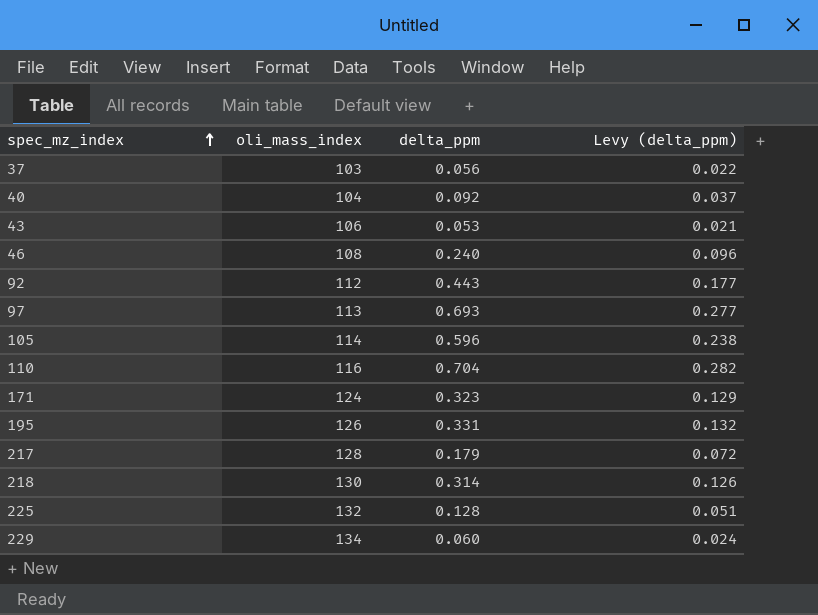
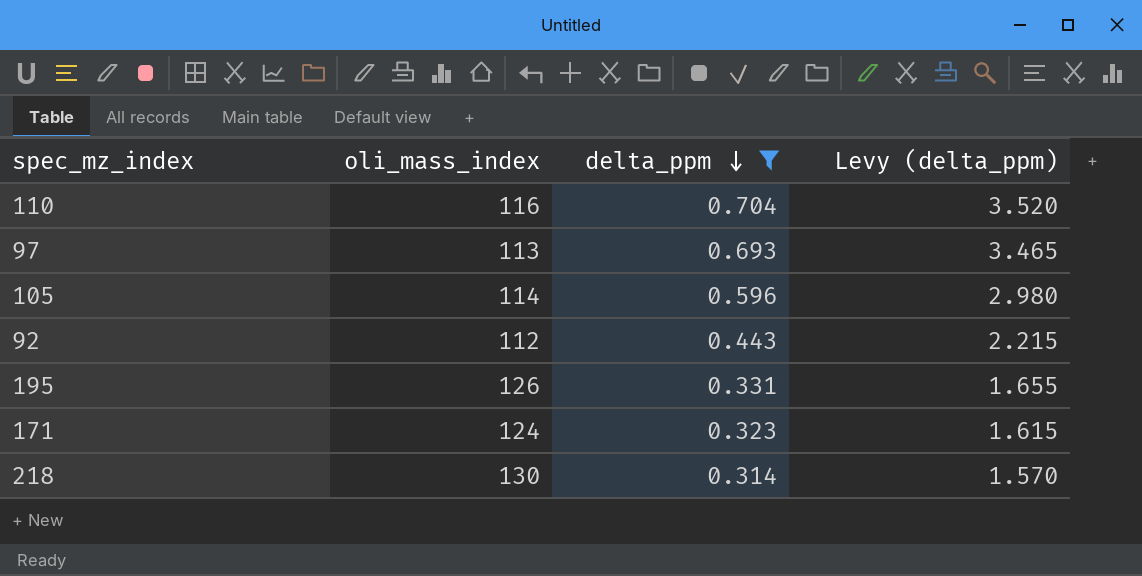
filter: none -> delta_ppm >= 0.314
row order: spec_mz_index ascending -> delta_ppm descending
column Levy (delta_ppm) | formula: [delta_ppm] * 0.4 -> [delta_ppm] * 5

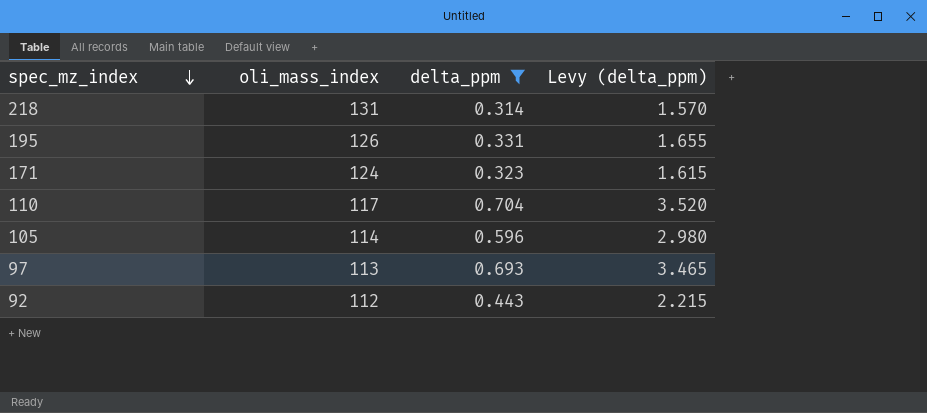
row order: delta_ppm descending -> spec_mz_index descending
218 | oli_mass_index: 130 -> 131
110 | oli_mass_index: 116 -> 117

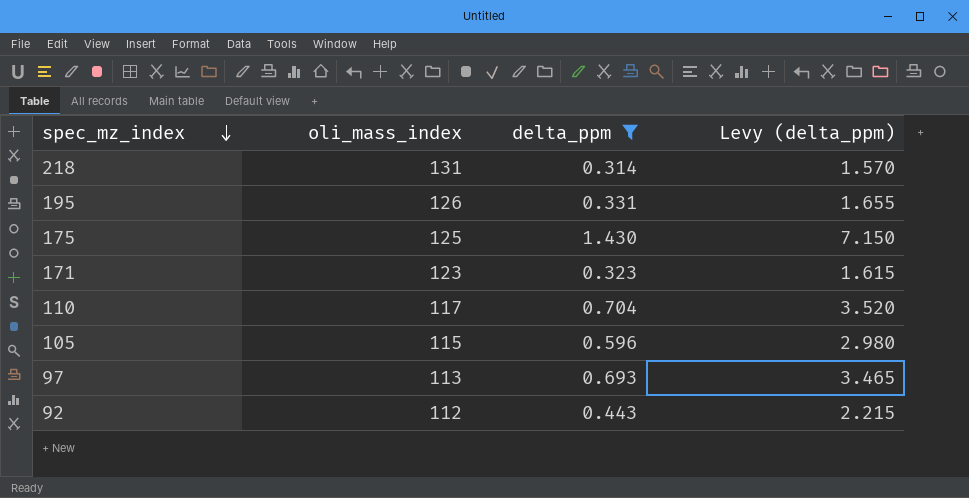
row 175: none -> 125 | 1.430 | 7.150
171 | oli_mass_index: 124 -> 123
105 | oli_mass_index: 114 -> 115

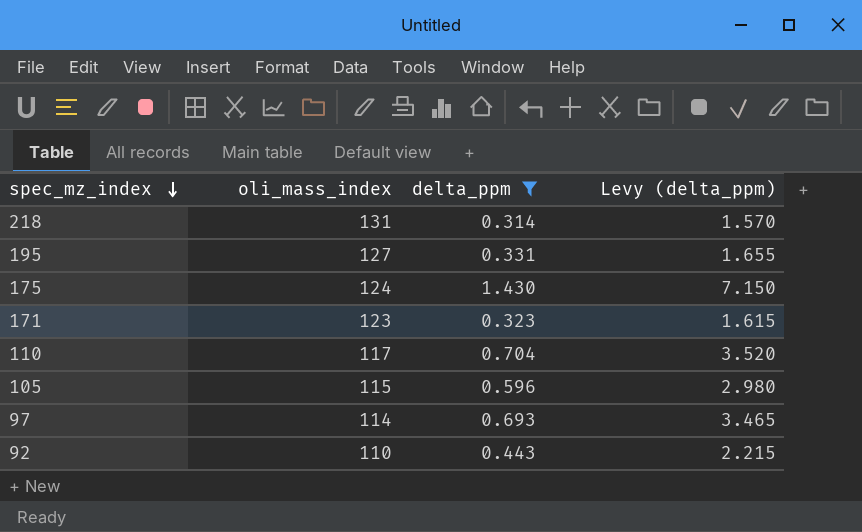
195 | oli_mass_index: 126 -> 127
175 | oli_mass_index: 125 -> 124
97 | oli_mass_index: 113 -> 114
92 | oli_mass_index: 112 -> 110

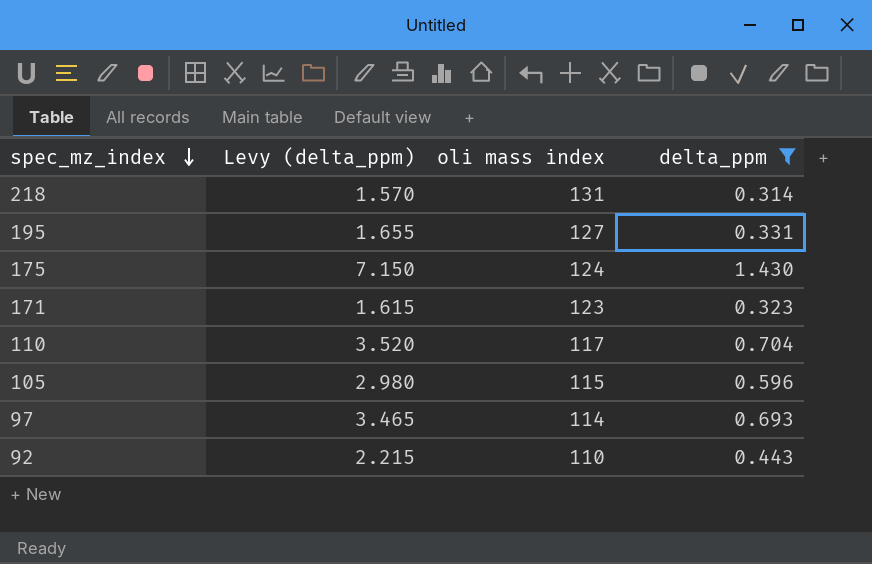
column Levy (delta_ppm) | position: 4 -> 2
column name: oli_mass_index -> oli mass index

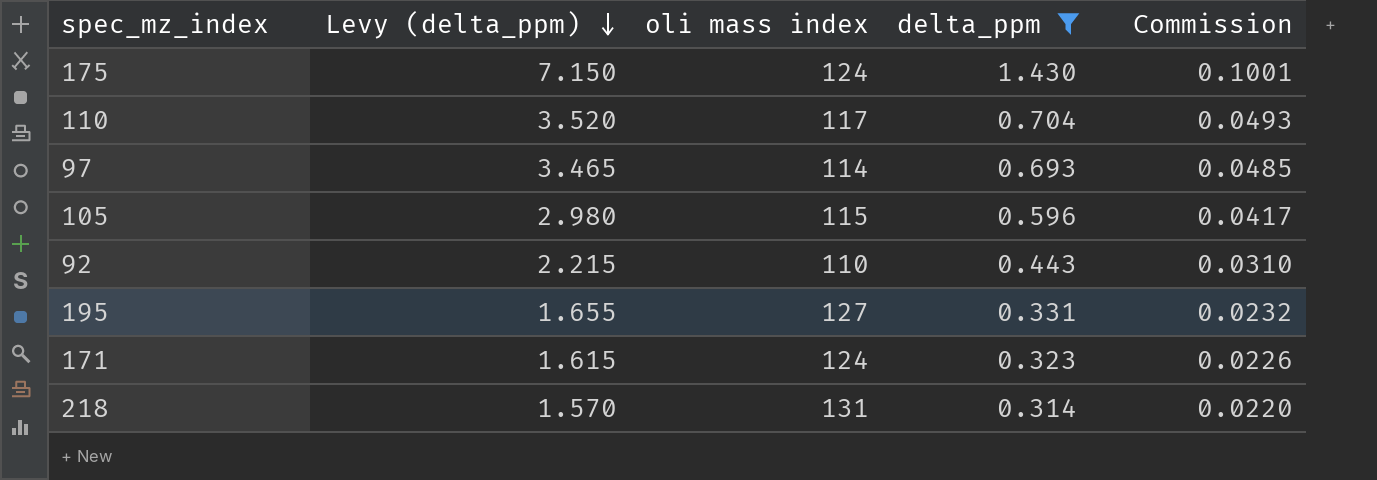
row order: spec_mz_index descending -> Levy (delta_ppm) descending
column Commission | formula: none -> [delta_ppm] * 0.07
171 | oli mass index: 123 -> 124

